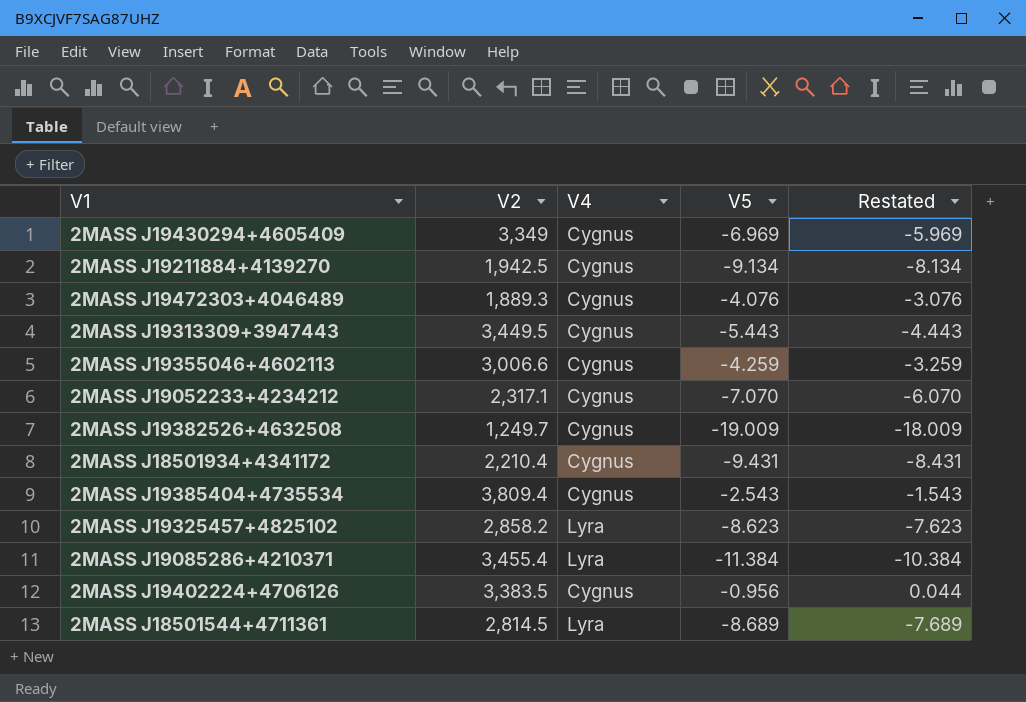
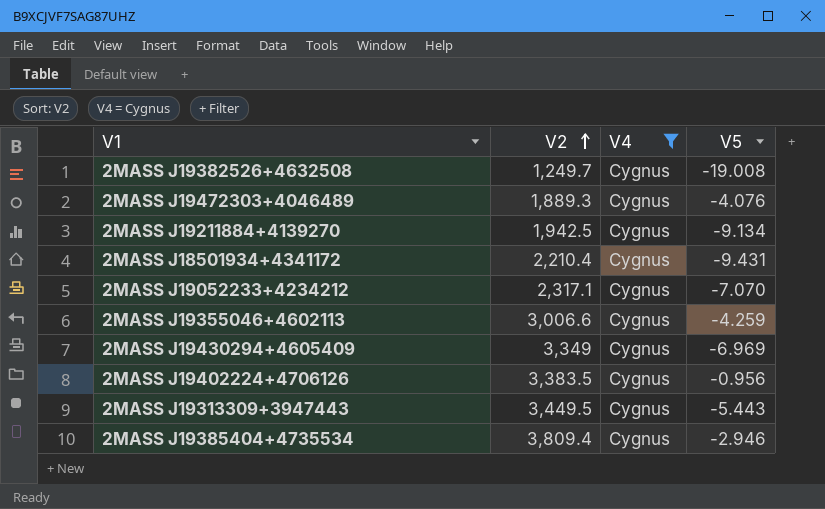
filter: none -> V4 = Cygnus
row order: none -> V2 ascending
column Restated | formula: [V5] + 1 -> none
2MASS J19382526+4632508 | V5: -19.009 -> -19.008
2MASS J19385404+4735534 | V5: -2.543 -> -2.946

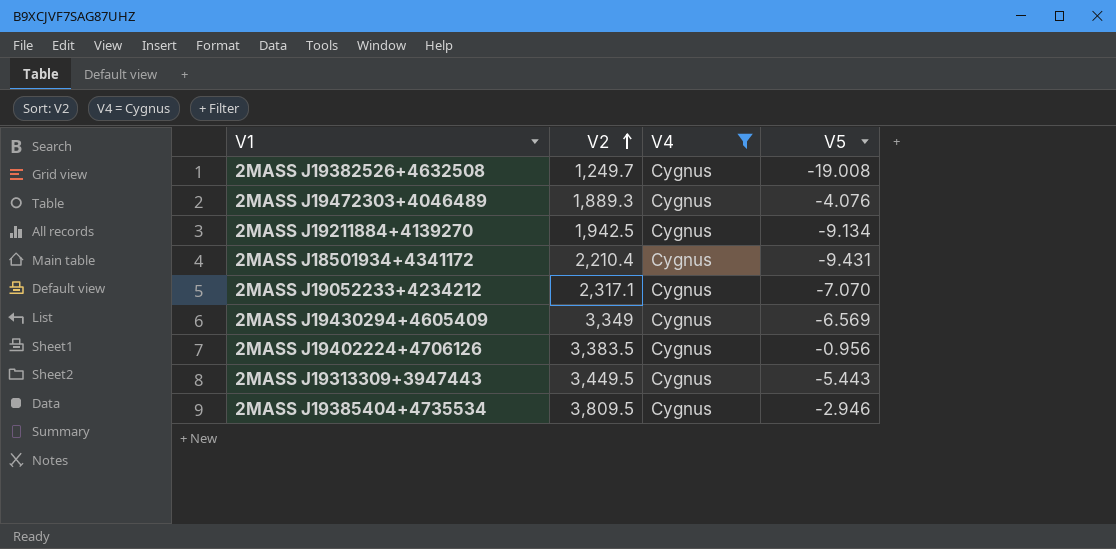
row 2MASS J19355046+4602113: 3,006.6 | Cygnus | -4.259 -> none
2MASS J19430294+4605409 | V5: -6.969 -> -6.569
2MASS J19385404+4735534 | V2: 3,809.4 -> 3,809.5

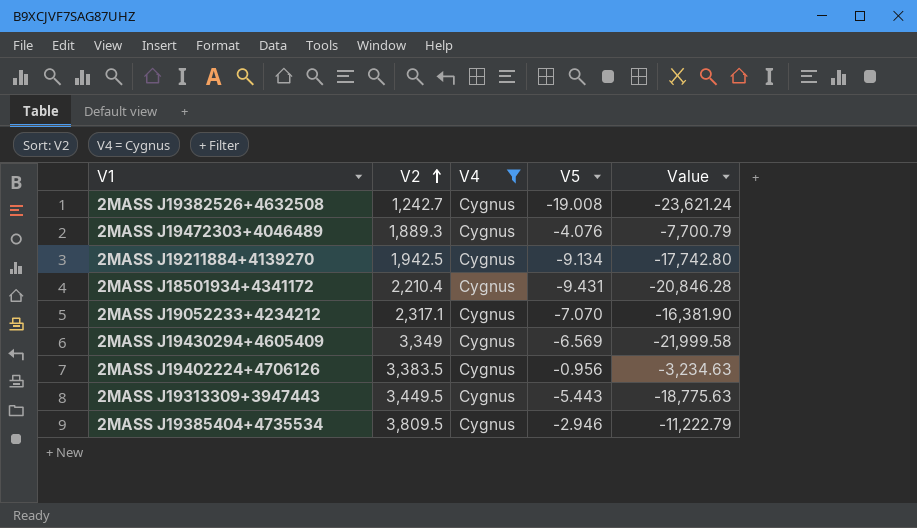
column Value | formula: none -> [V2] * [V5]
2MASS J19382526+4632508 | V2: 1,249.7 -> 1,242.7

